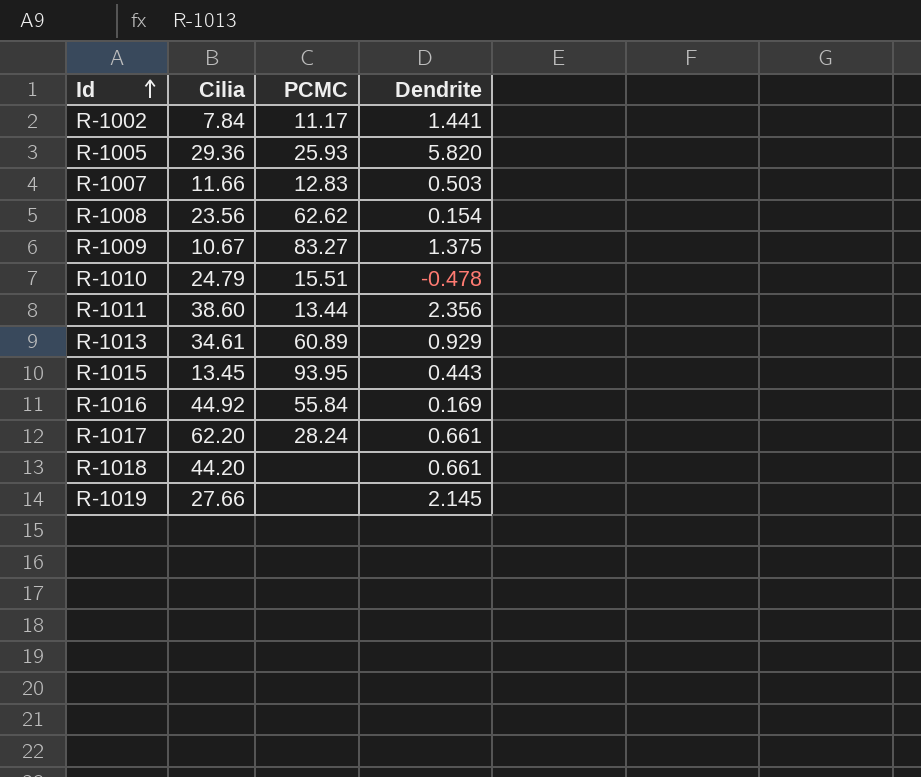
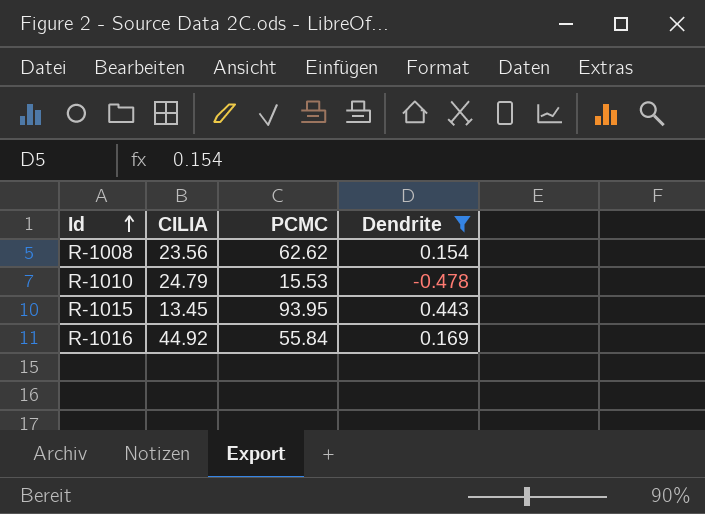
filter: none -> Dendrite <= 0.443
column name: Cilia -> CILIA
R-1010 | PCMC: 15.51 -> 15.53

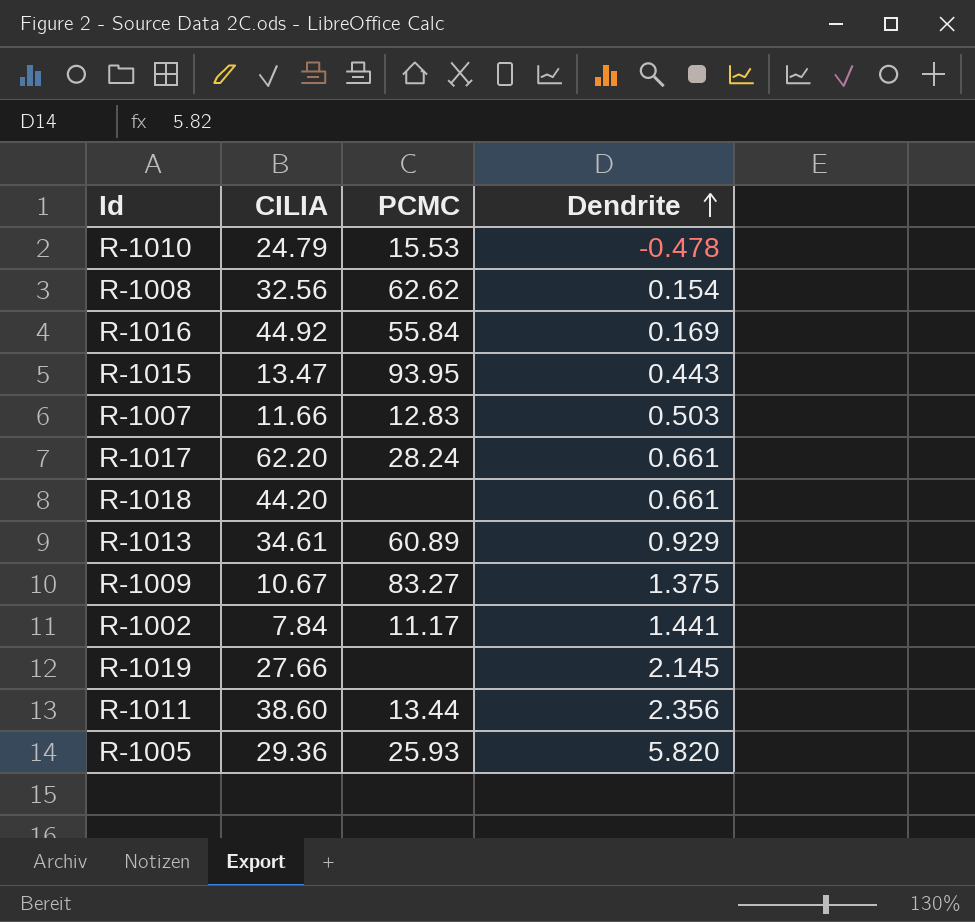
filter: Dendrite <= 0.443 -> none
row order: Id ascending -> Dendrite ascending
R-1008 | CILIA: 23.56 -> 32.56
R-1015 | CILIA: 13.45 -> 13.47

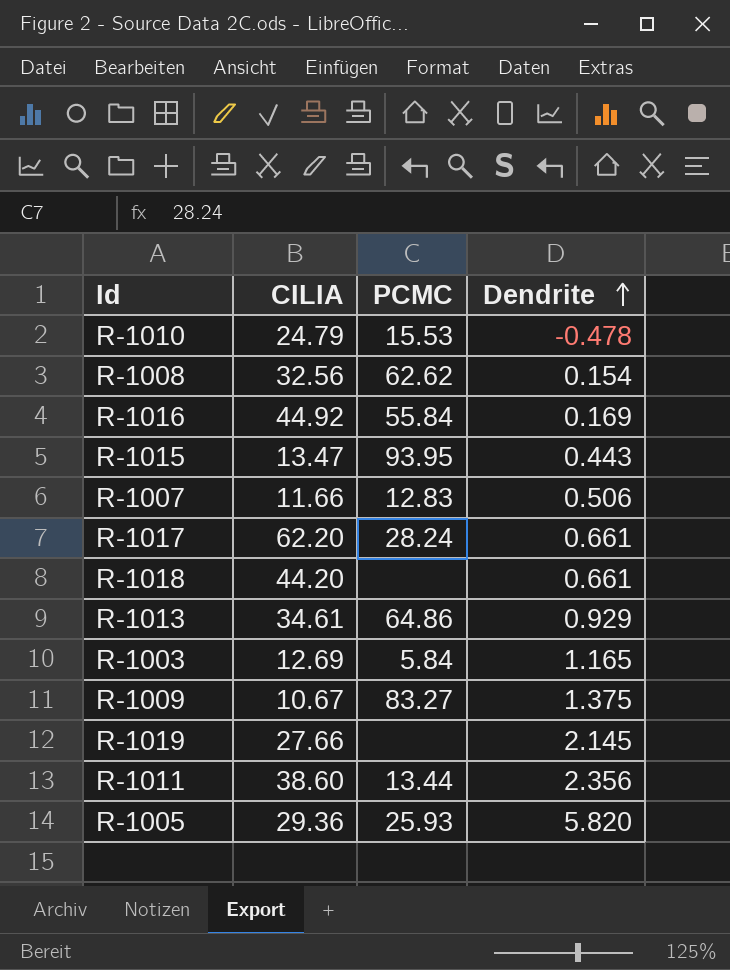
row R-1002: 7.84 | 11.17 | 1.441 -> none
R-1007 | Dendrite: 0.503 -> 0.506
R-1013 | PCMC: 60.89 -> 64.86
row R-1003: none -> 12.69 | 5.84 | 1.165

